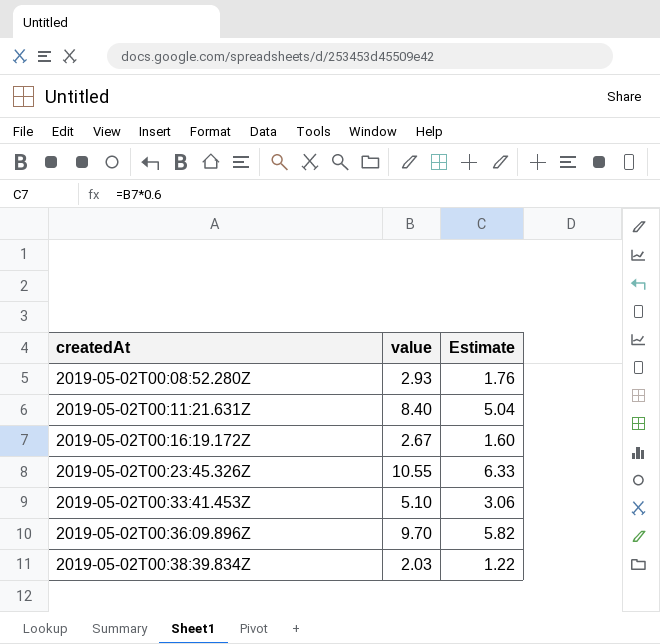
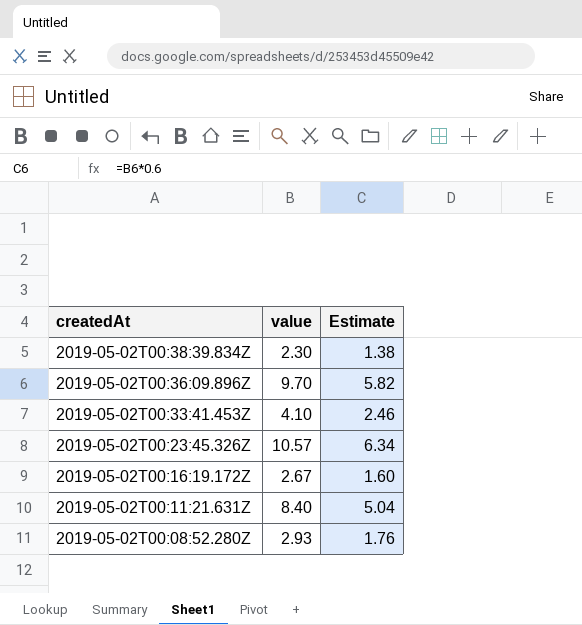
row order: createdAt ascending -> createdAt descending
2019-05-02T00:38:39.834Z | value: 2.03 -> 2.30
2019-05-02T00:38:39.834Z | Estimate: 1.22 -> 1.38
2019-05-02T00:33:41.453Z | value: 5.10 -> 4.10
2019-05-02T00:33:41.453Z | Estimate: 3.06 -> 2.46
2019-05-02T00:23:45.326Z | value: 10.55 -> 10.57
2019-05-02T00:23:45.326Z | Estimate: 6.33 -> 6.34

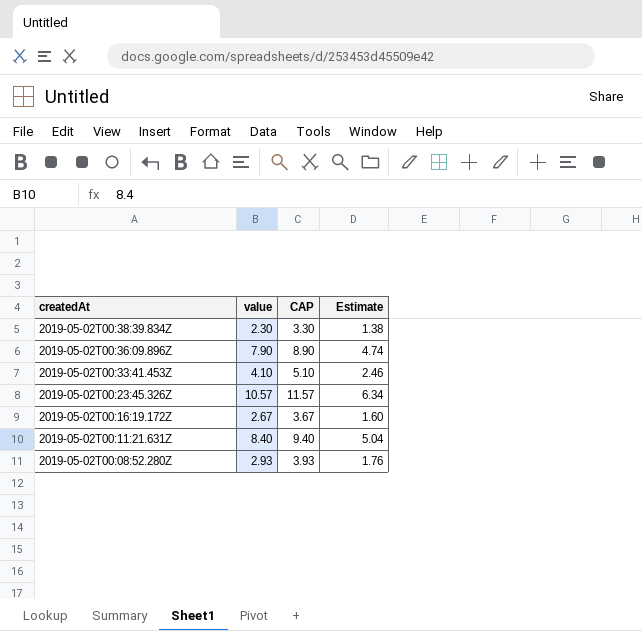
column CAP | formula: none -> [value] + 1
2019-05-02T00:36:09.896Z | value: 9.70 -> 7.90
2019-05-02T00:36:09.896Z | Estimate: 5.82 -> 4.74

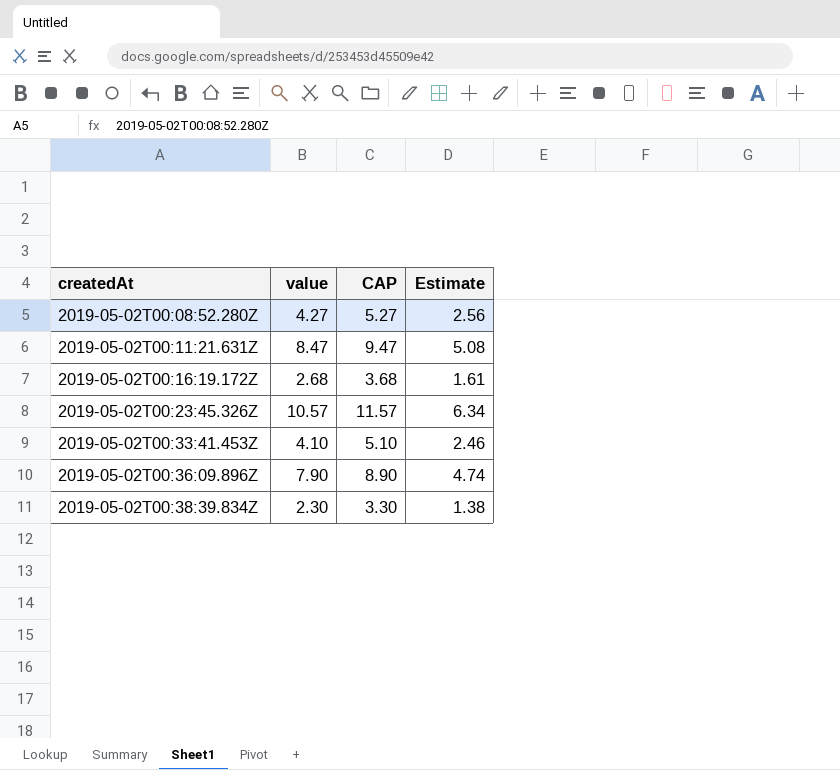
row order: createdAt descending -> createdAt ascending
2019-05-02T00:08:52.280Z | value: 2.93 -> 4.27
2019-05-02T00:08:52.280Z | CAP: 3.93 -> 5.27
2019-05-02T00:08:52.280Z | Estimate: 1.76 -> 2.56
2019-05-02T00:11:21.631Z | value: 8.40 -> 8.47
2019-05-02T00:11:21.631Z | CAP: 9.40 -> 9.47
2019-05-02T00:11:21.631Z | Estimate: 5.04 -> 5.08
2019-05-02T00:16:19.172Z | value: 2.67 -> 2.68
2019-05-02T00:16:19.172Z | CAP: 3.67 -> 3.68
2019-05-02T00:16:19.172Z | Estimate: 1.60 -> 1.61

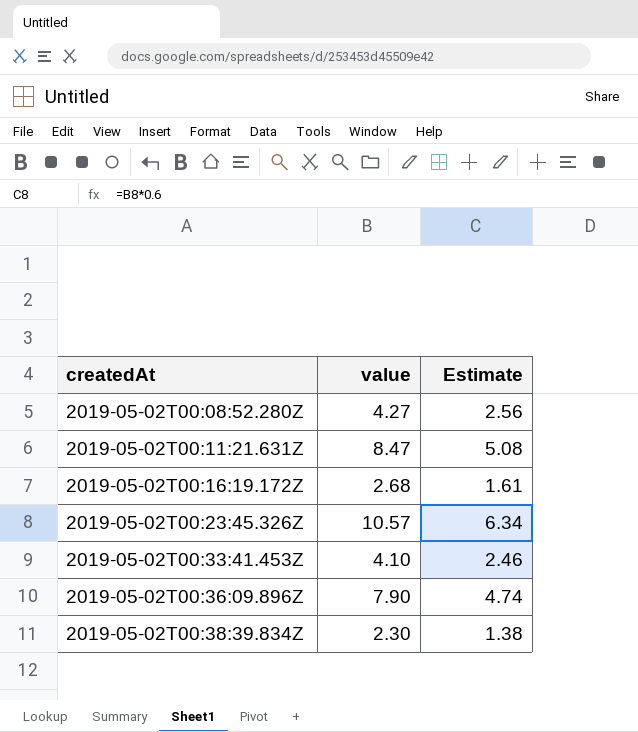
column CAP | formula: [value] + 1 -> none

